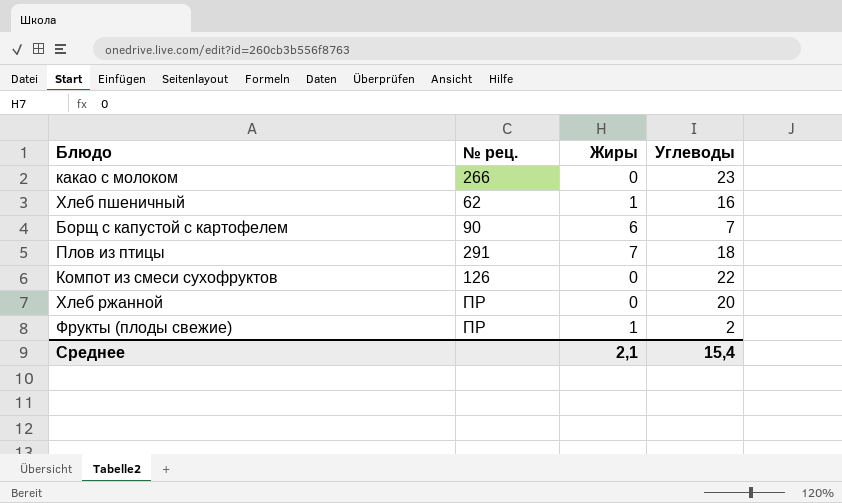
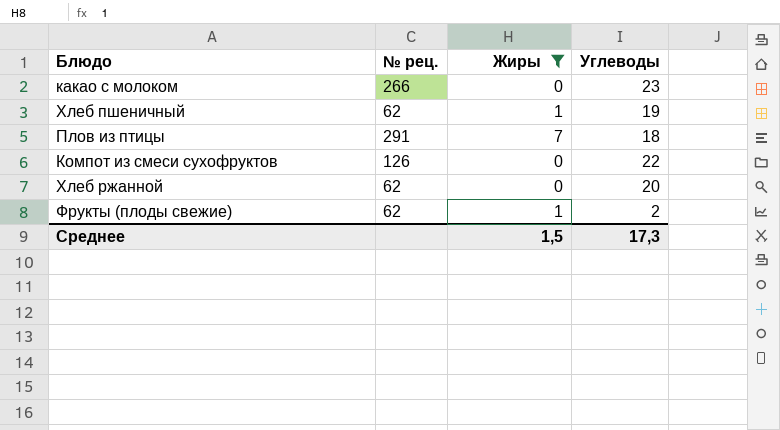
filter: none -> Жиры != 6
Хлеб пшеничный | Углеводы: 16 -> 19
Хлеб ржанной | № рец.: ПР -> 62
Фрукты (плоды свежие) | № рец.: ПР -> 62
Среднее | Жиры: 2,1 -> 1,5
Среднее | Углеводы: 15,4 -> 17,3

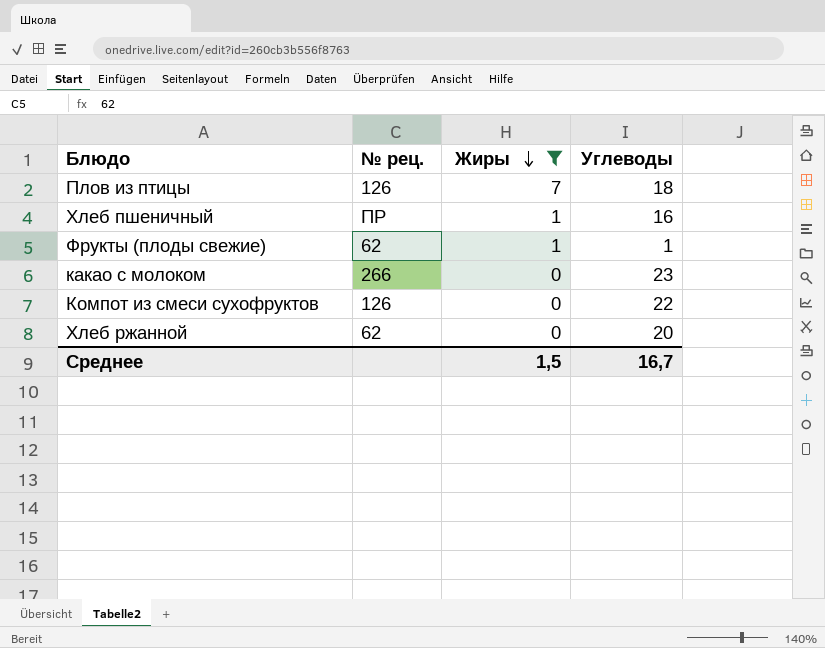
row order: none -> Жиры descending
Плов из птицы | № рец.: 291 -> 126
Хлеб пшеничный | № рец.: 62 -> ПР
Хлеб пшеничный | Углеводы: 19 -> 16
Фрукты (плоды свежие) | Углеводы: 2 -> 1
Среднее | Углеводы: 17,3 -> 16,7

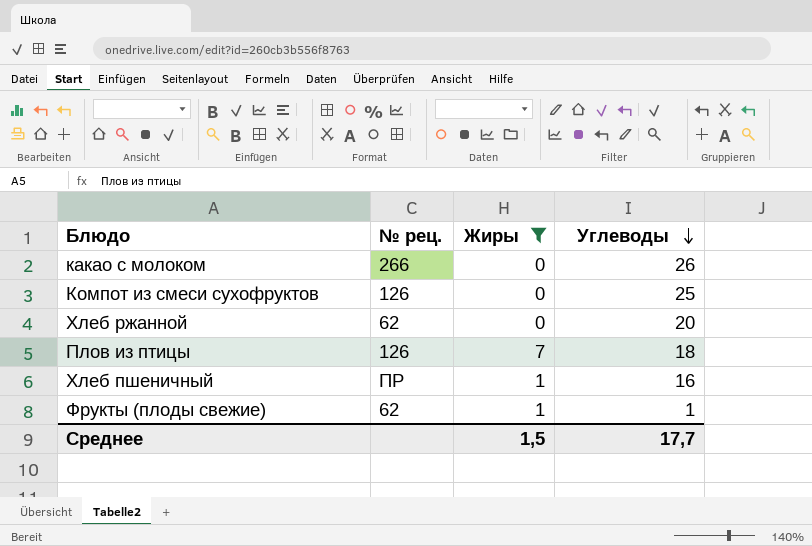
row order: Жиры descending -> Углеводы descending
какао с молоком | Углеводы: 23 -> 26
Компот из смеси сухофруктов | Углеводы: 22 -> 25
Среднее | Углеводы: 16,7 -> 17,7

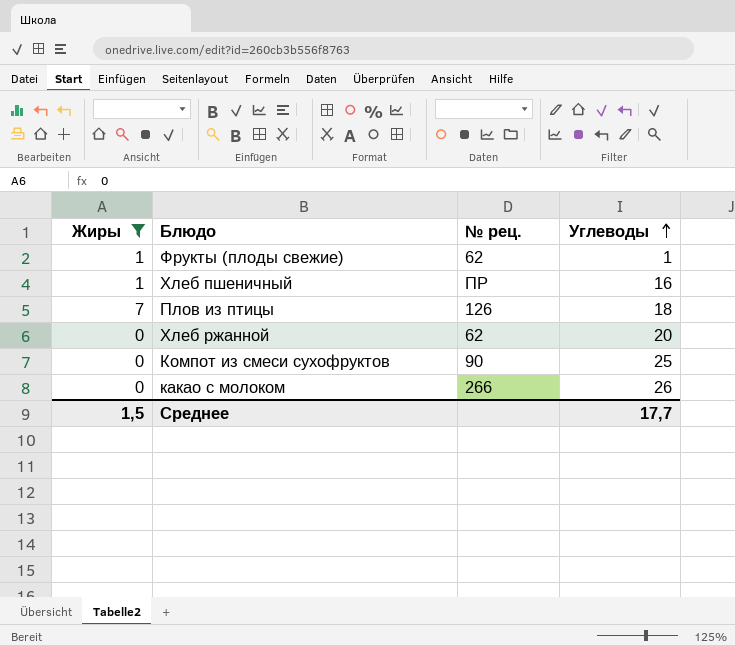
row order: Углеводы descending -> Углеводы ascending
column Жиры | position: 3 -> 1
Компот из смеси сухофруктов | № рец.: 126 -> 90

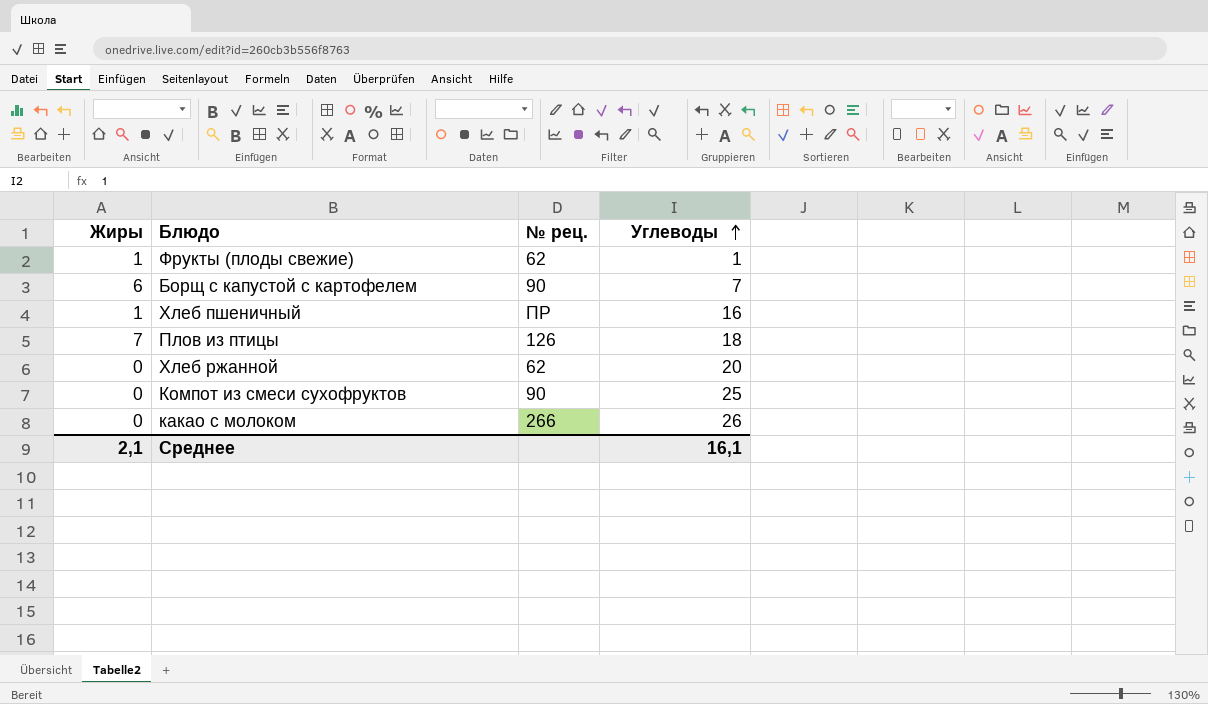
filter: Жиры != 6 -> none
Среднее | Жиры: 1,5 -> 2,1
Среднее | Углеводы: 17,7 -> 16,1

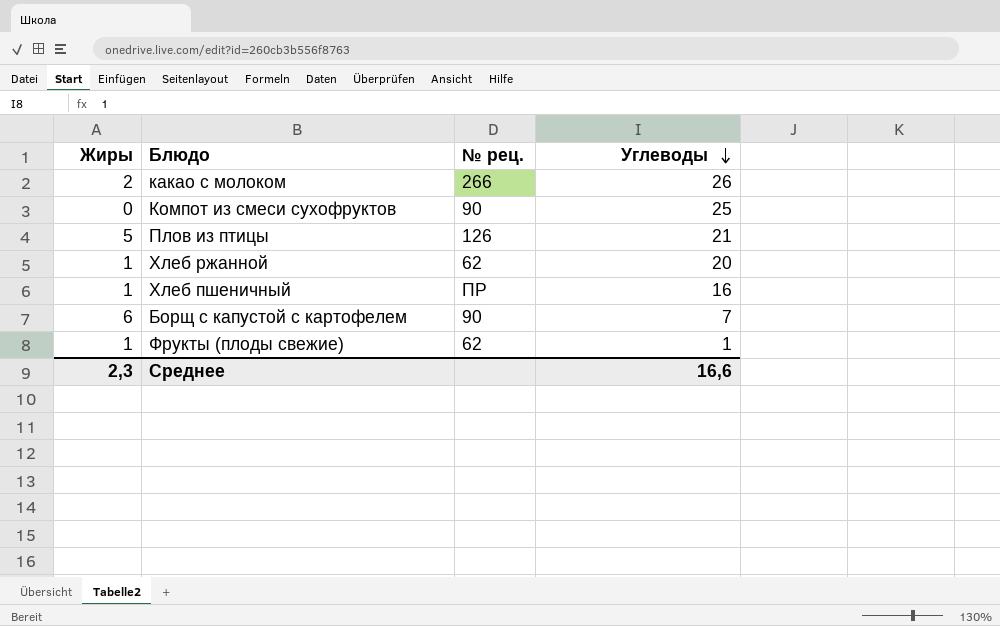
row order: Углеводы ascending -> Углеводы descending
какао с молоком | Жиры: 0 -> 2
Плов из птицы | Жиры: 7 -> 5
Плов из птицы | Углеводы: 18 -> 21
Хлеб ржанной | Жиры: 0 -> 1
Среднее | Жиры: 2,1 -> 2,3
Среднее | Углеводы: 16,1 -> 16,6

